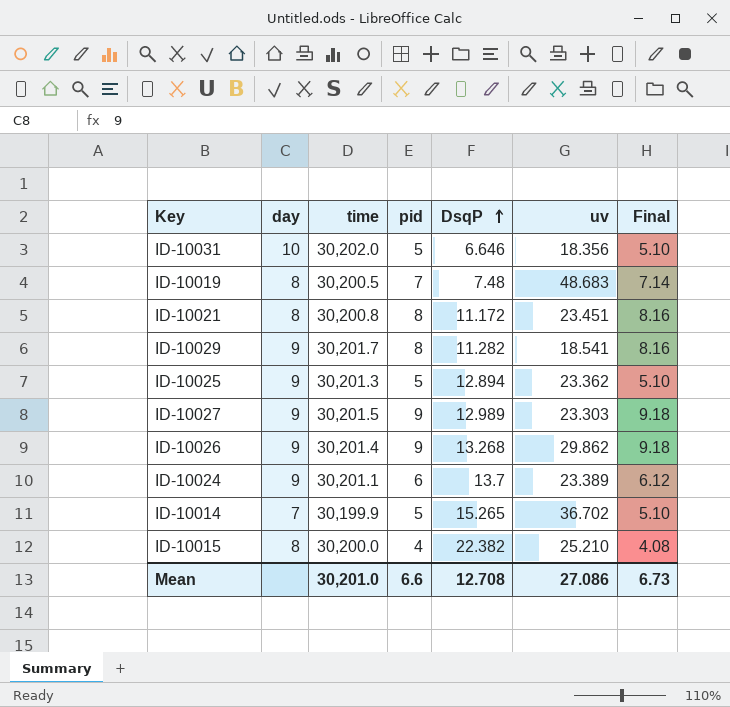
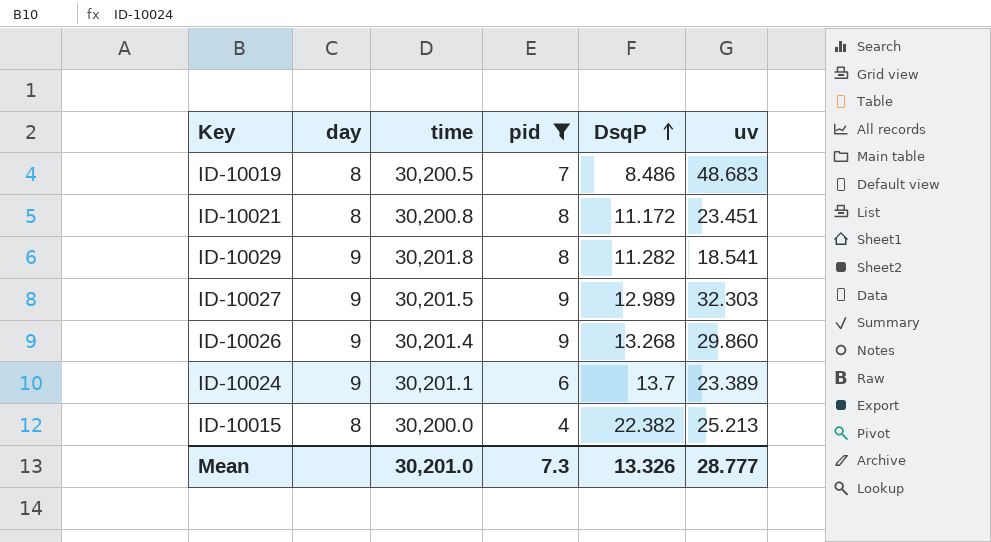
filter: none -> pid != 5
column Final | formula: [pid] * 1.02 -> none
ID-10019 | DsqP: 7.48 -> 8.486
ID-10029 | time: 30,201.7 -> 30,201.8
ID-10027 | uv: 23.303 -> 32.303
ID-10026 | uv: 29.862 -> 29.860
ID-10015 | uv: 25.210 -> 25.213
Mean | pid: 6.6 -> 7.3
Mean | DsqP: 12.708 -> 13.326
Mean | uv: 27.086 -> 28.777

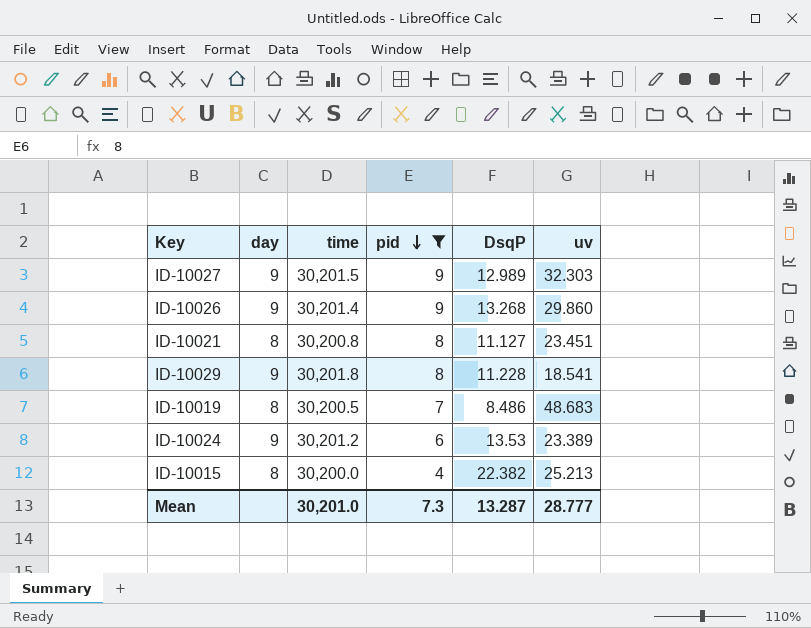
row order: DsqP ascending -> pid descending
ID-10021 | DsqP: 11.172 -> 11.127
ID-10029 | DsqP: 11.282 -> 11.228
ID-10024 | time: 30,201.1 -> 30,201.2
ID-10024 | DsqP: 13.7 -> 13.53
Mean | DsqP: 13.326 -> 13.287

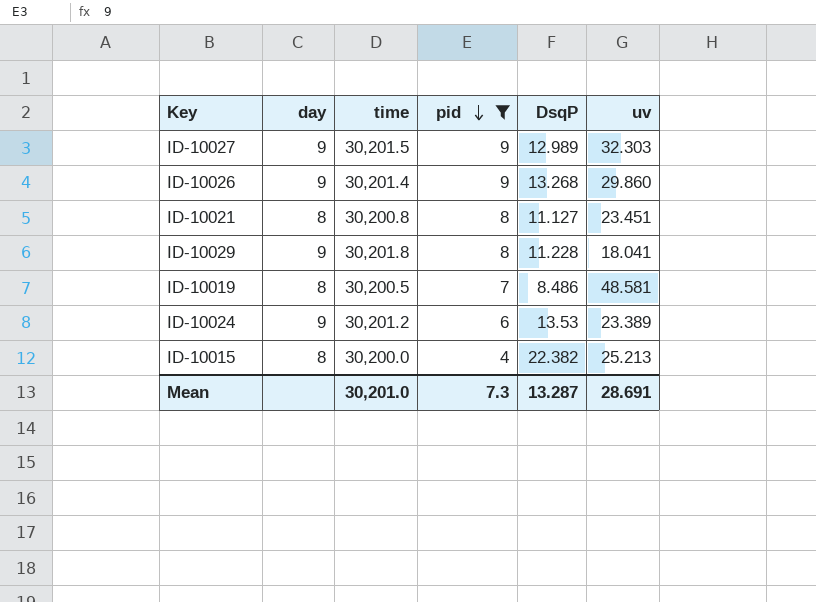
ID-10029 | uv: 18.541 -> 18.041
ID-10019 | uv: 48.683 -> 48.581
Mean | uv: 28.777 -> 28.691

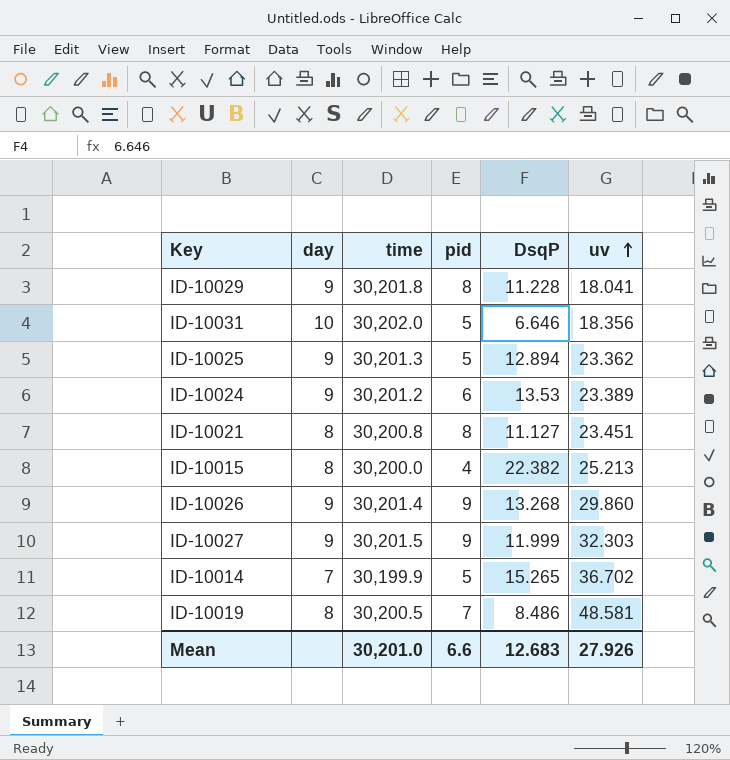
filter: pid != 5 -> none
row order: pid descending -> uv ascending
ID-10027 | DsqP: 12.989 -> 11.999
Mean | pid: 7.3 -> 6.6
Mean | DsqP: 13.287 -> 12.683
Mean | uv: 28.691 -> 27.926

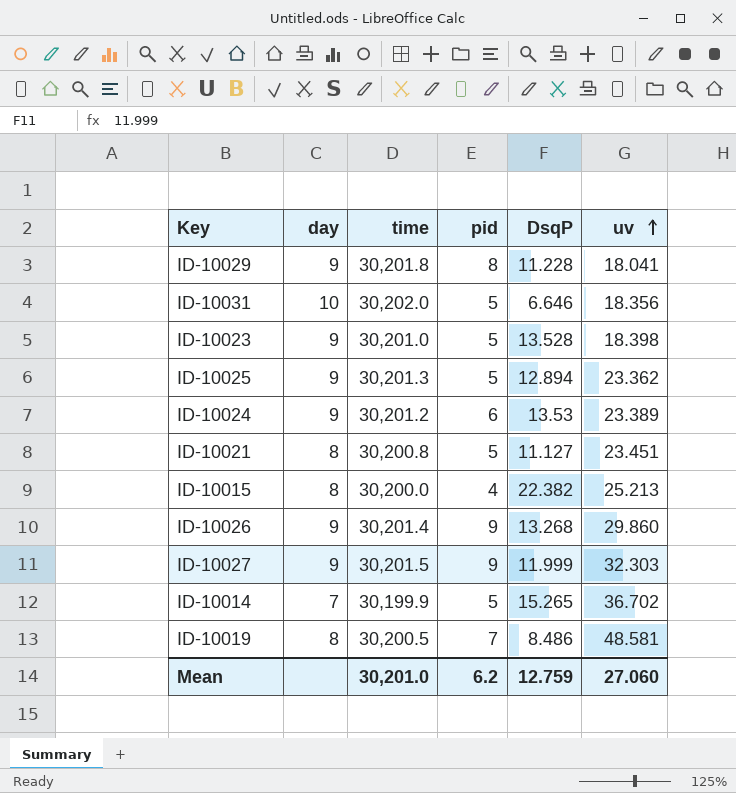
row ID-10023: none -> 9 | 30,201.0 | 5 | 13.528 | 18.398
ID-10021 | pid: 8 -> 5
Mean | pid: 6.6 -> 6.2
Mean | DsqP: 12.683 -> 12.759
Mean | uv: 27.926 -> 27.060

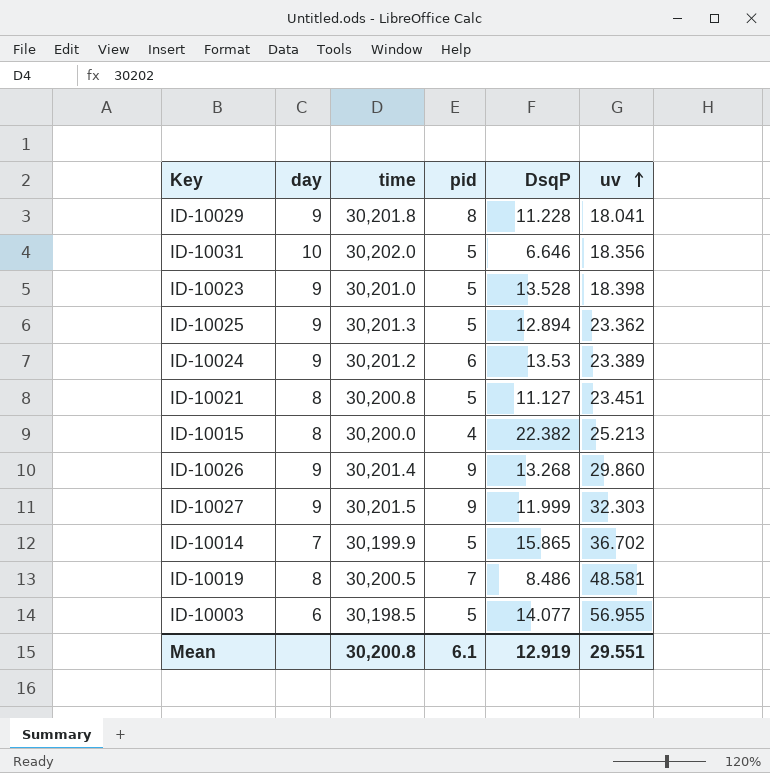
ID-10014 | DsqP: 15.265 -> 15.865
row ID-10003: none -> 6 | 30,198.5 | 5 | 14.077 | 56.955
Mean | time: 30,201.0 -> 30,200.8
Mean | pid: 6.2 -> 6.1
Mean | DsqP: 12.759 -> 12.919
Mean | uv: 27.060 -> 29.551

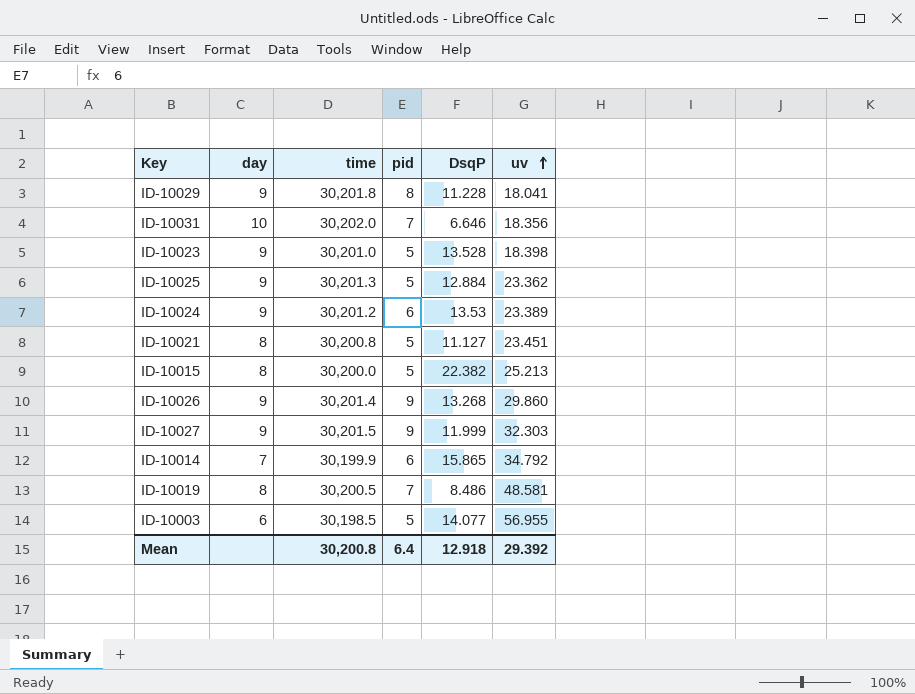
ID-10031 | pid: 5 -> 7
ID-10025 | DsqP: 12.894 -> 12.884
ID-10015 | pid: 4 -> 5
ID-10014 | pid: 5 -> 6
ID-10014 | uv: 36.702 -> 34.792
Mean | pid: 6.1 -> 6.4
Mean | DsqP: 12.919 -> 12.918
Mean | uv: 29.551 -> 29.392

